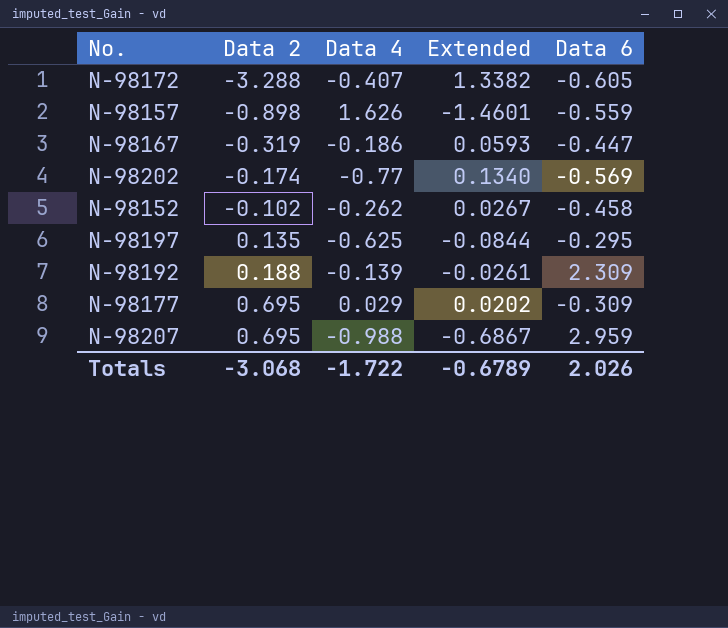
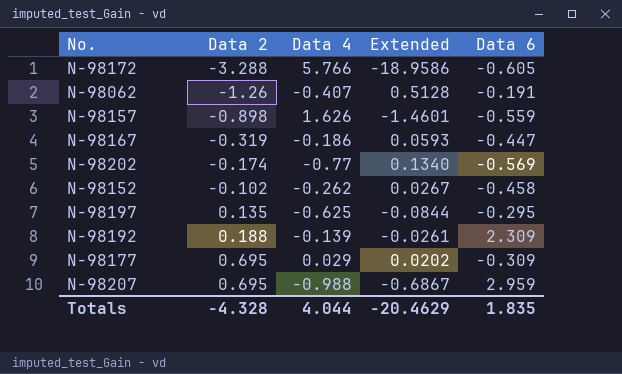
N-98172 | Data 4: -0.407 -> 5.766
N-98172 | Extended: 1.3382 -> -18.9586
row N-98062: none -> -1.26 | -0.407 | 0.5128 | -0.191
Totals | Data 2: -3.068 -> -4.328
Totals | Data 4: -1.722 -> 4.044
Totals | Extended: -0.6789 -> -20.4629
Totals | Data 6: 2.026 -> 1.835

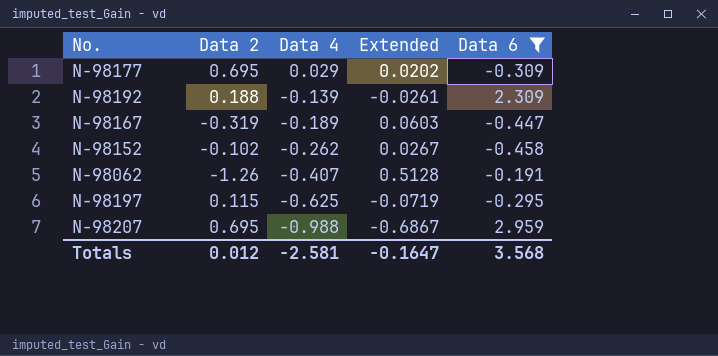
filter: none -> Data 6 >= -0.458
row order: Data 2 ascending -> Data 4 descending
N-98167 | Data 4: -0.186 -> -0.189
N-98167 | Extended: 0.0593 -> 0.0603
N-98197 | Data 2: 0.135 -> 0.115
N-98197 | Extended: -0.0844 -> -0.0719
Totals | Data 2: -4.328 -> 0.012
Totals | Data 4: 4.044 -> -2.581
Totals | Extended: -20.4629 -> -0.1647
Totals | Data 6: 1.835 -> 3.568

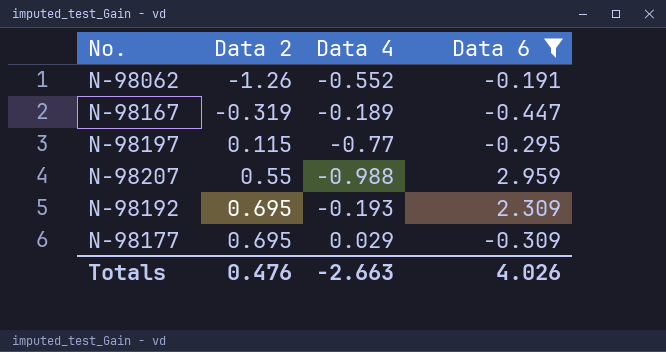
row order: Data 4 descending -> Data 2 ascending
column Extended | formula: [Data 2] * [Data 4] -> none
row N-98152: -0.102 | -0.262 | 0.0267 | -0.458 -> none
N-98062 | Data 4: -0.407 -> -0.552
N-98197 | Data 4: -0.625 -> -0.77
N-98207 | Data 2: 0.695 -> 0.55
N-98192 | Data 2: 0.188 -> 0.695
N-98192 | Data 4: -0.139 -> -0.193
Totals | Data 2: 0.012 -> 0.476
Totals | Data 4: -2.581 -> -2.663
Totals | Data 6: 3.568 -> 4.026

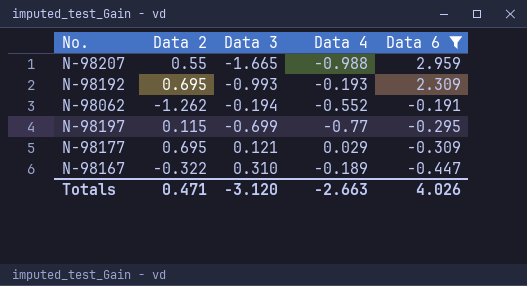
row order: Data 2 ascending -> Data 6 descending
column Data 3 | position: none -> 3
N-98062 | Data 2: -1.26 -> -1.262
N-98167 | Data 2: -0.319 -> -0.322
Totals | Data 2: 0.476 -> 0.471

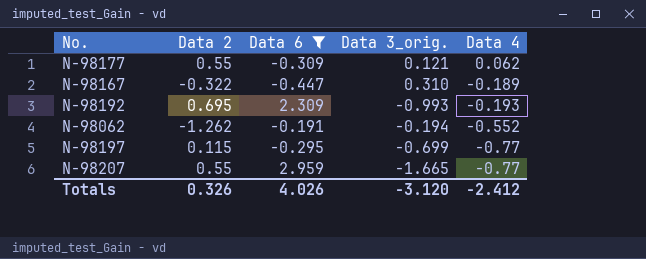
row order: Data 6 descending -> Data 4 descending
column Data 6 | position: 5 -> 3
column name: Data 3 -> Data 3_orig.
N-98177 | Data 2: 0.695 -> 0.55
N-98177 | Data 4: 0.029 -> 0.062
N-98207 | Data 4: -0.988 -> -0.77
Totals | Data 2: 0.471 -> 0.326
Totals | Data 4: -2.663 -> -2.412

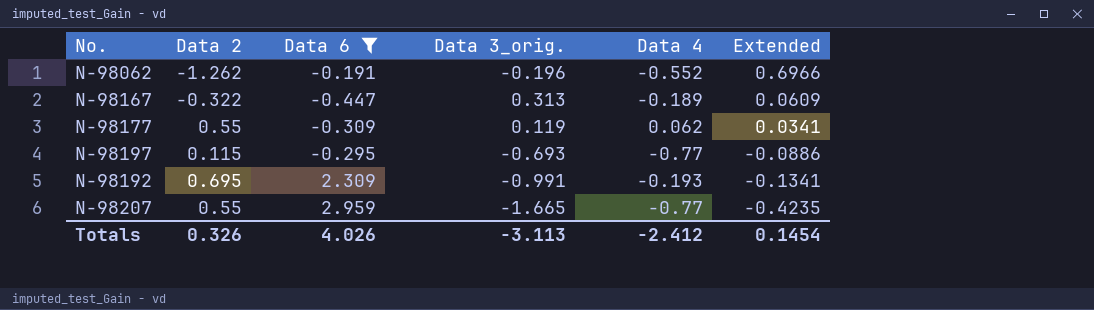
row order: Data 4 descending -> Extended descending
column Extended | formula: none -> [Data 2] * [Data 4]
N-98062 | Data 3_orig.: -0.194 -> -0.196
N-98167 | Data 3_orig.: 0.310 -> 0.313
N-98177 | Data 3_orig.: 0.121 -> 0.119
N-98197 | Data 3_orig.: -0.699 -> -0.693
N-98192 | Data 3_orig.: -0.993 -> -0.991
Totals | Data 3_orig.: -3.120 -> -3.113

